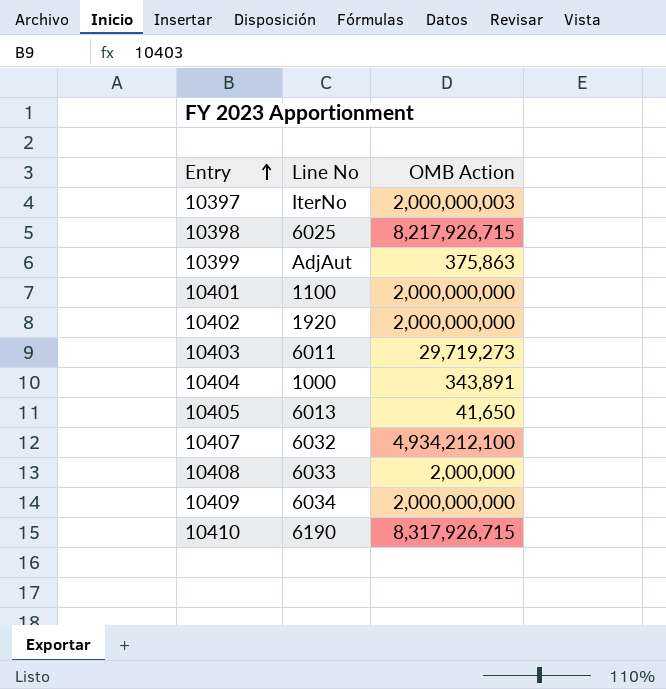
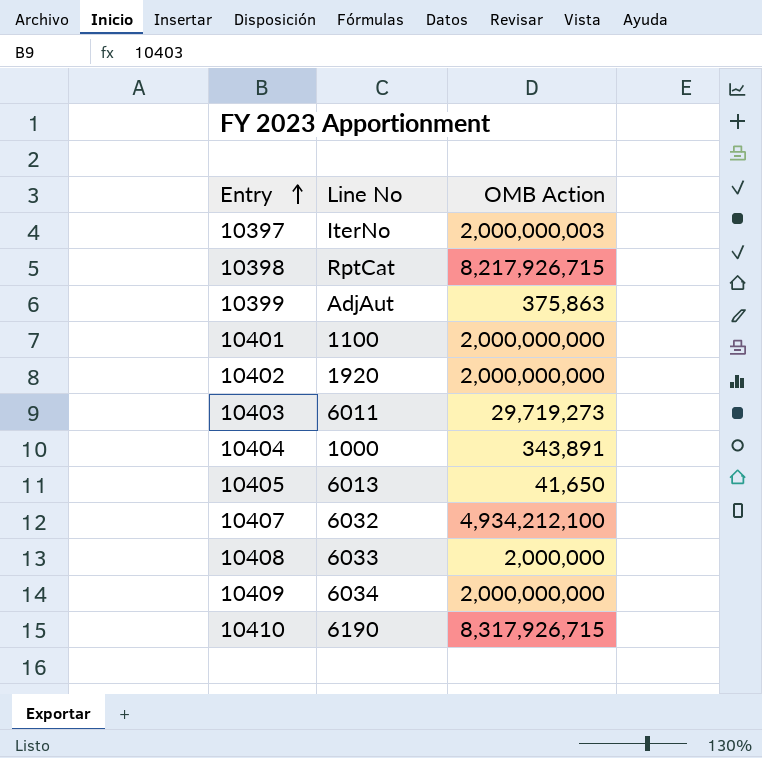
10398 | Line No: 6025 -> RptCat

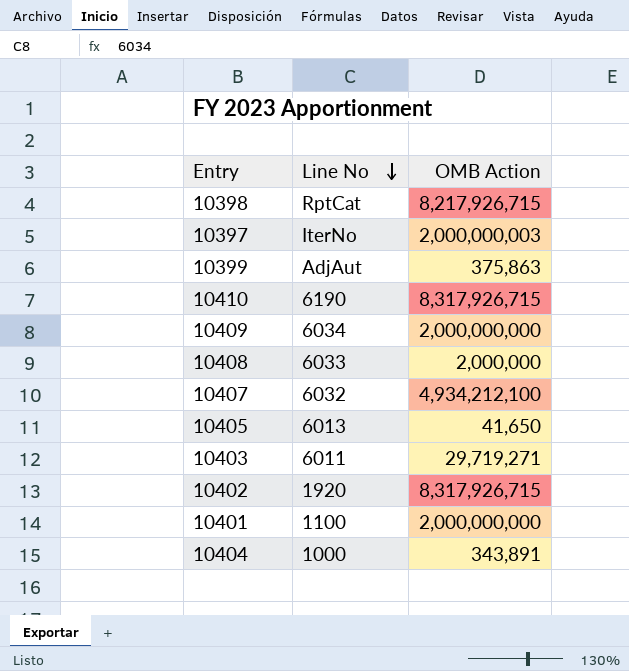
row order: Entry ascending -> Line No descending
10403 | OMB Action: 29,719,273 -> 29,719,271
10402 | OMB Action: 2,000,000,000 -> 8,317,926,715

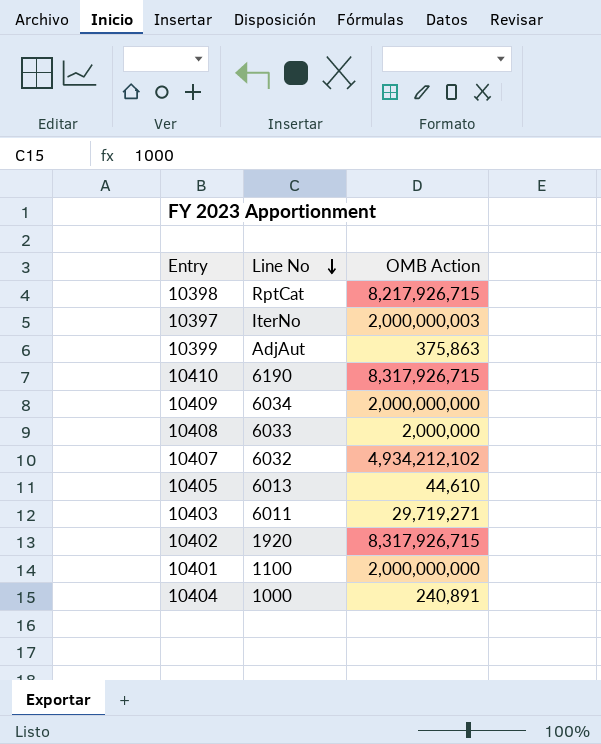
10407 | OMB Action: 4,934,212,100 -> 4,934,212,102
10405 | OMB Action: 41,650 -> 44,610
10404 | OMB Action: 343,891 -> 240,891

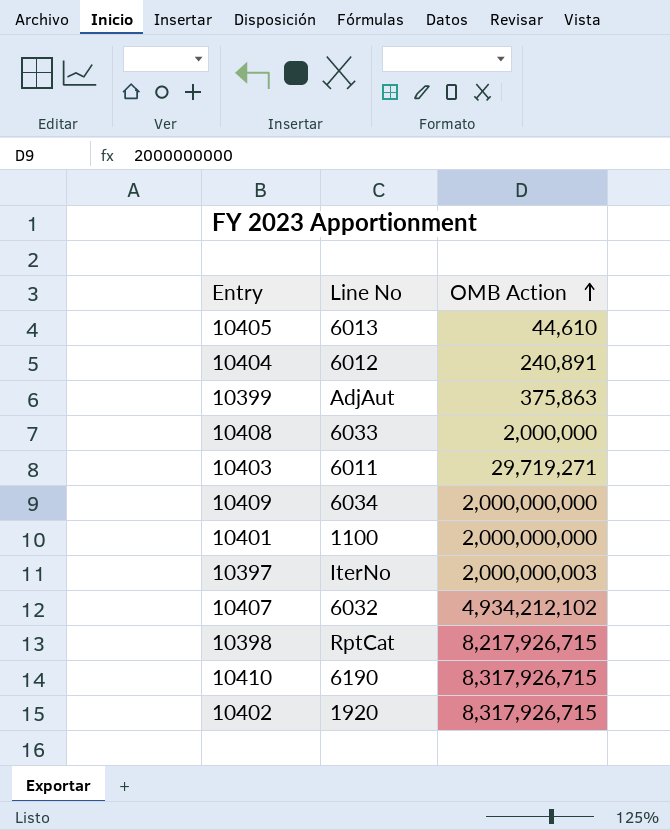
row order: Line No descending -> OMB Action ascending
10404 | Line No: 1000 -> 6012

